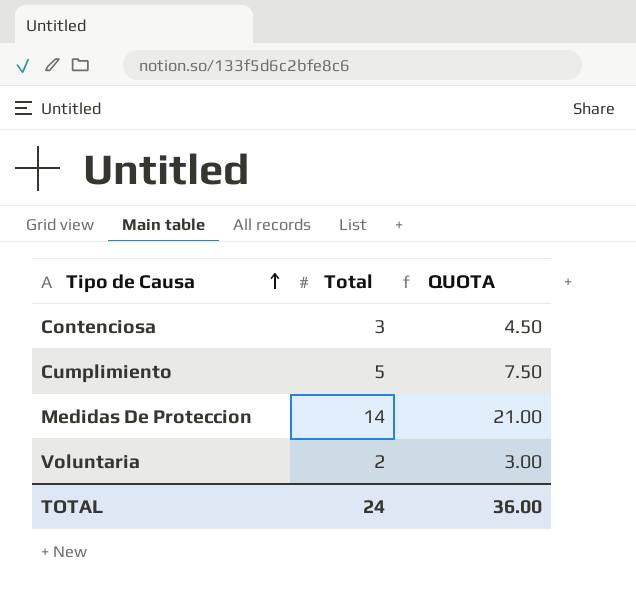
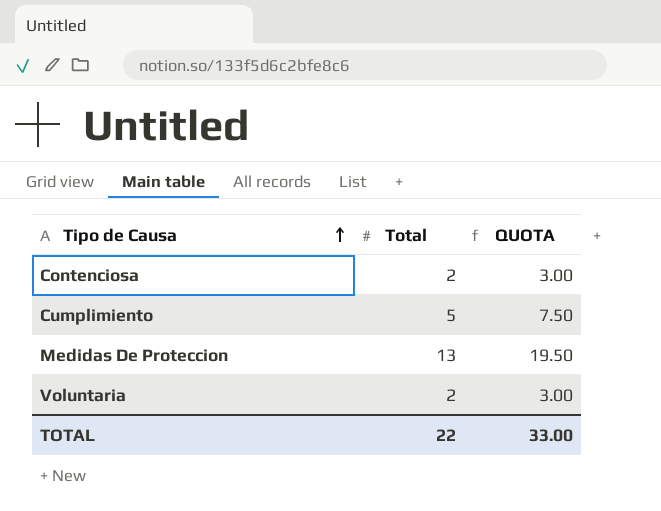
Contenciosa | Total: 3 -> 2
Contenciosa | QUOTA: 4.50 -> 3.00
Medidas De Proteccion | Total: 14 -> 13
Medidas De Proteccion | QUOTA: 21.00 -> 19.50
TOTAL | Total: 24 -> 22
TOTAL | QUOTA: 36.00 -> 33.00

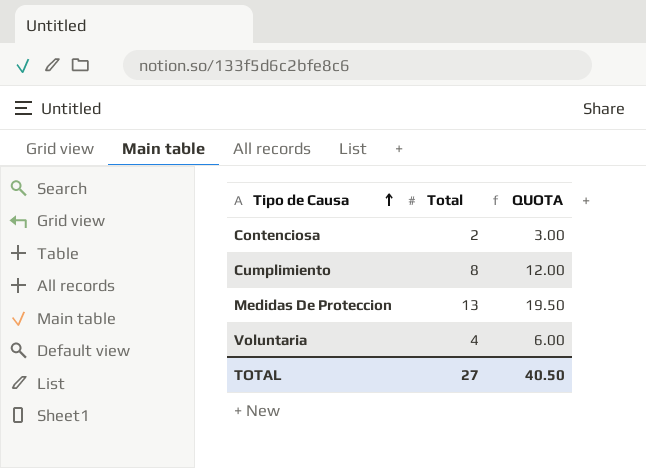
Cumplimiento | Total: 5 -> 8
Cumplimiento | QUOTA: 7.50 -> 12.00
Voluntaria | Total: 2 -> 4
Voluntaria | QUOTA: 3.00 -> 6.00
TOTAL | Total: 22 -> 27
TOTAL | QUOTA: 33.00 -> 40.50

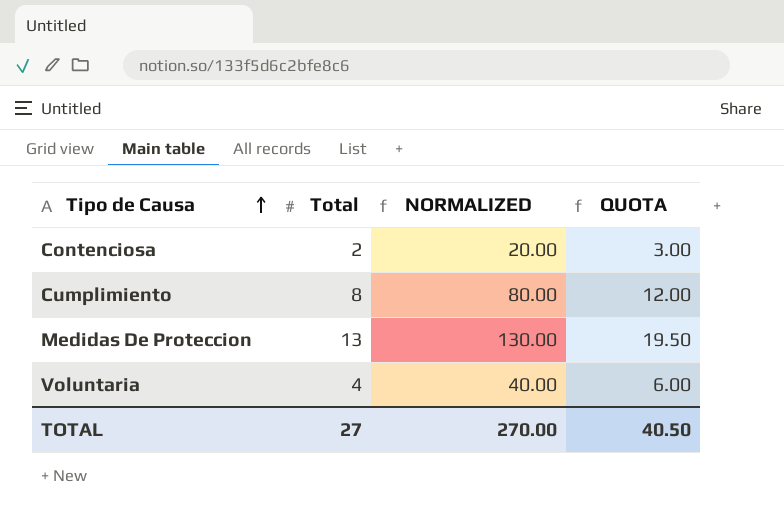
column NORMALIZED | formula: none -> [Total] * 10

